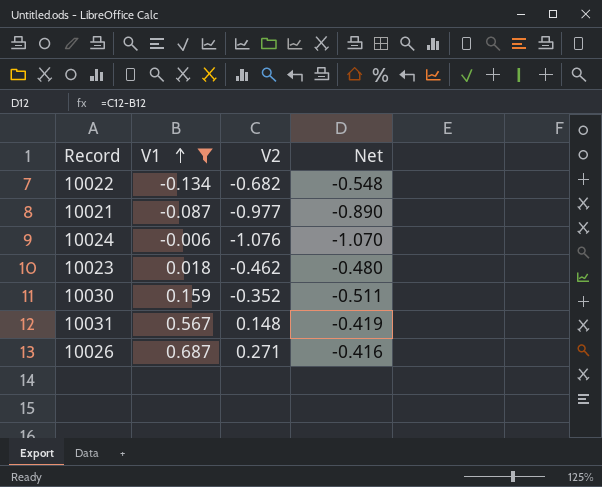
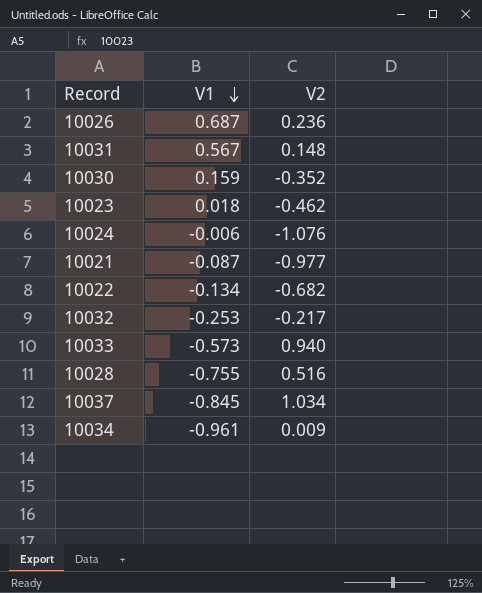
filter: V1 >= -0.134 -> none
row order: V1 ascending -> V1 descending
column Net | formula: [V2] - [V1] -> none
10026 | V2: 0.271 -> 0.236

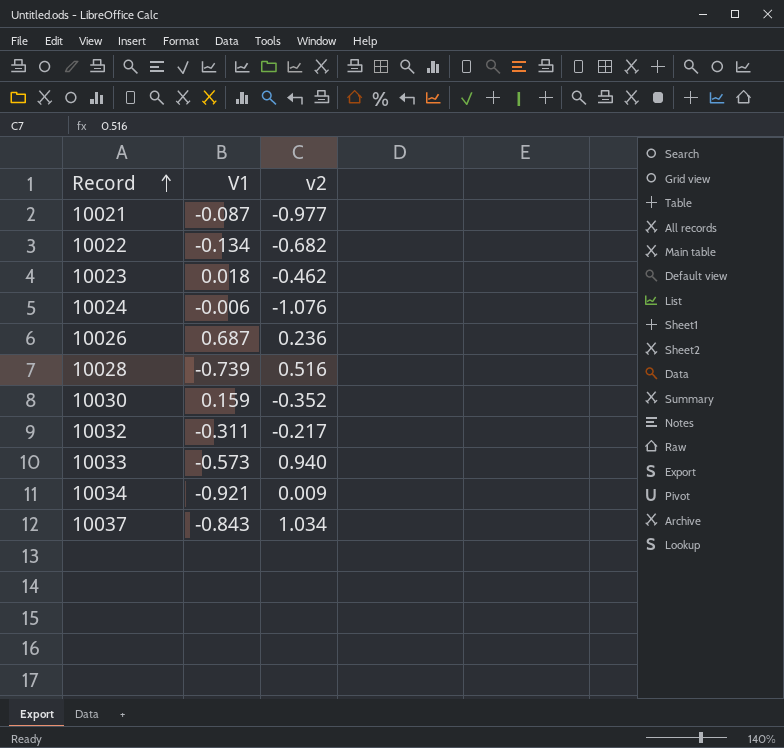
row order: V1 descending -> Record ascending
column name: V2 -> v2
row 10031: 0.567 | 0.148 -> none
10028 | V1: -0.755 -> -0.739
10032 | V1: -0.253 -> -0.311
10034 | V1: -0.961 -> -0.921
10037 | V1: -0.845 -> -0.843

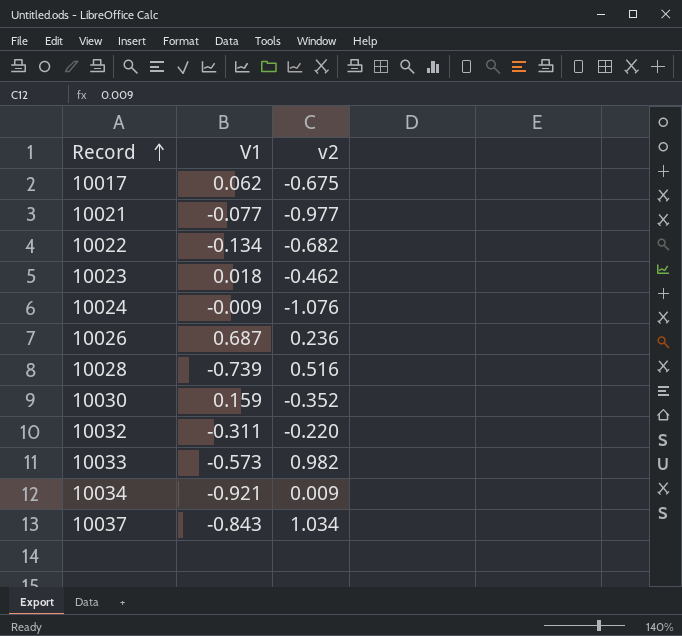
row 10017: none -> 0.062 | -0.675
10021 | V1: -0.087 -> -0.077
10024 | V1: -0.006 -> -0.009
10032 | v2: -0.217 -> -0.220
10033 | v2: 0.940 -> 0.982

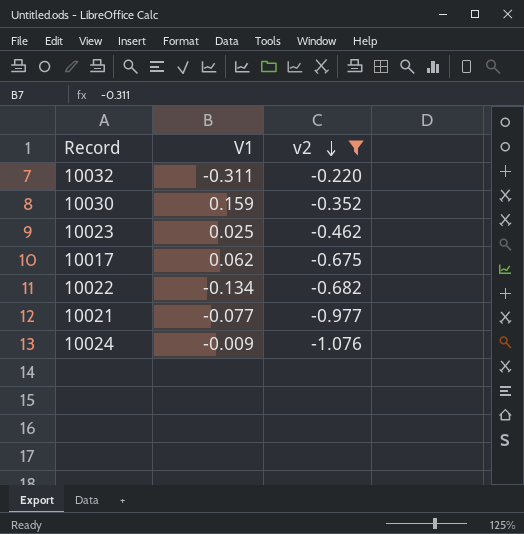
filter: none -> v2 <= -0.220
row order: Record ascending -> v2 descending
10023 | V1: 0.018 -> 0.025

